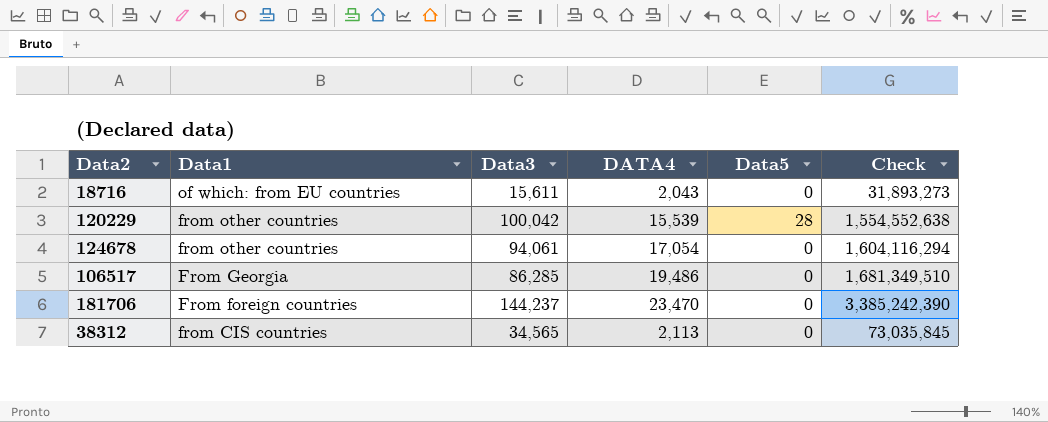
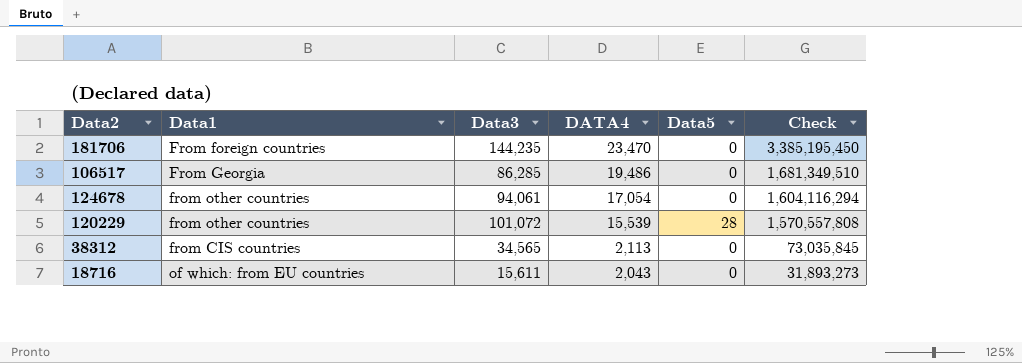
row order: Data1 descending -> DATA4 descending
181706 | Data3: 144,237 -> 144,235
181706 | Check: 3,385,242,390 -> 3,385,195,450
120229 | Data3: 100,042 -> 101,072
120229 | Check: 1,554,552,638 -> 1,570,557,808

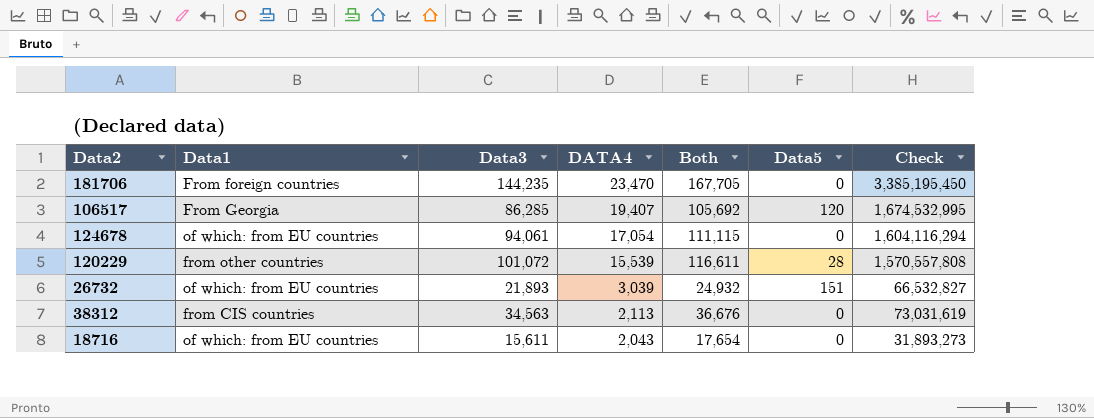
column Both | formula: none -> [Data3] + [DATA4]
106517 | DATA4: 19,486 -> 19,407
106517 | Data5: 0 -> 120
106517 | Check: 1,681,349,510 -> 1,674,532,995
124678 | Data1: from other countries -> of which: from EU countries
row 26732: none -> of which: from EU countries | 21,893 | 3,039 | 24,932 | 151 | 66,532,827
38312 | Data3: 34,565 -> 34,563
38312 | Check: 73,035,845 -> 73,031,619

